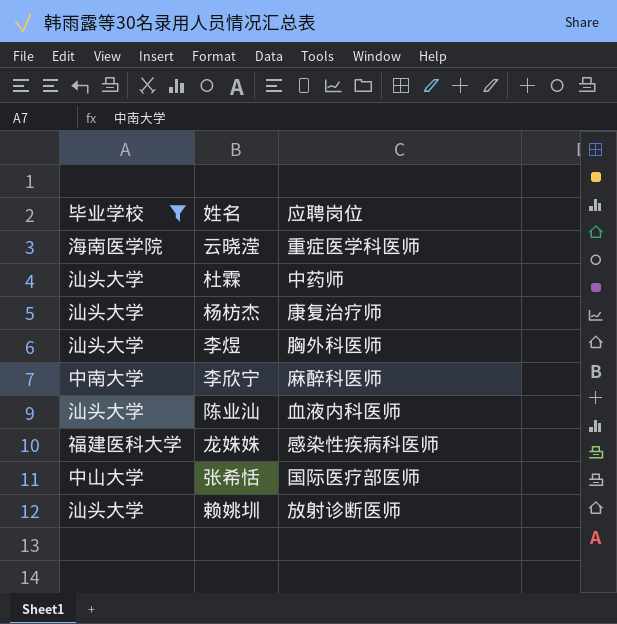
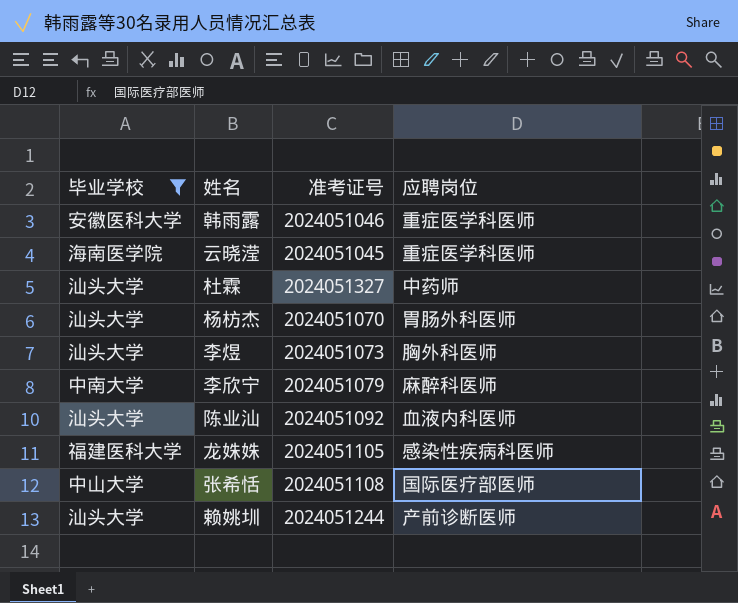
column 准考证号 | position: none -> 3
row 韩雨露: none -> 安徽医科大学 | 2024051046 | 重症医学科医师
杨枋杰 | 应聘岗位: 康复治疗师 -> 胃肠外科医师
赖姚圳 | 应聘岗位: 放射诊断医师 -> 产前诊断医师

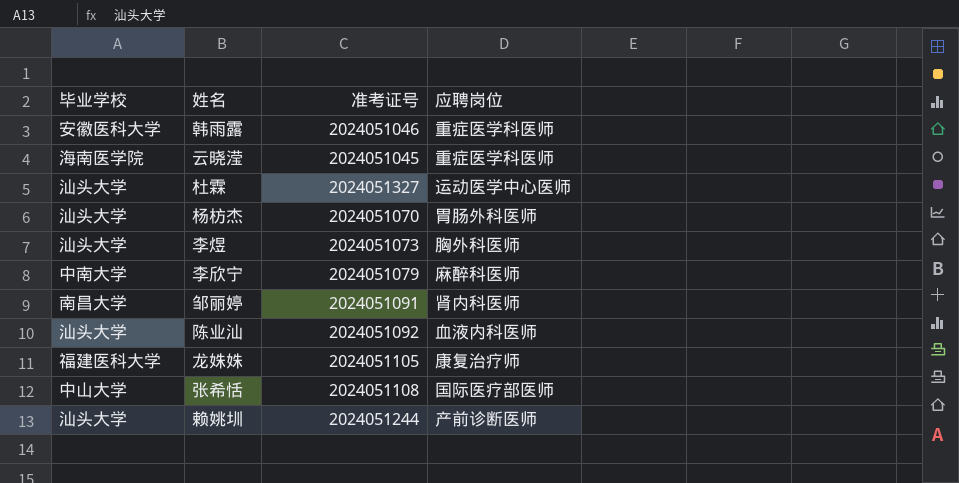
filter: 毕业学校 != 南昌大学 -> none
杜霖 | 应聘岗位: 中药师 -> 运动医学中心医师
龙姝姝 | 应聘岗位: 感染性疾病科医师 -> 康复治疗师

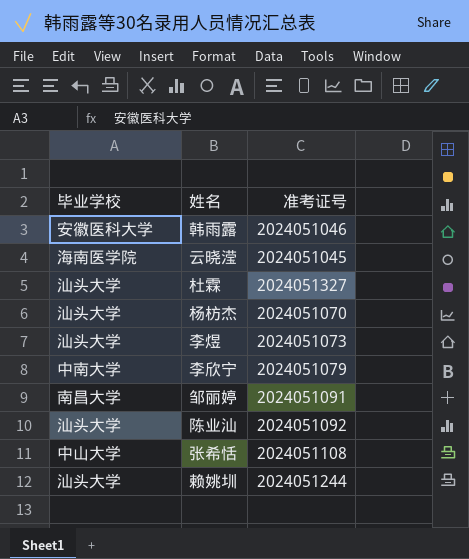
column 应聘岗位 | position: 4 -> none
row 龙姝姝: 福建医科大学 | 2024051105 | 康复治疗师 -> none

